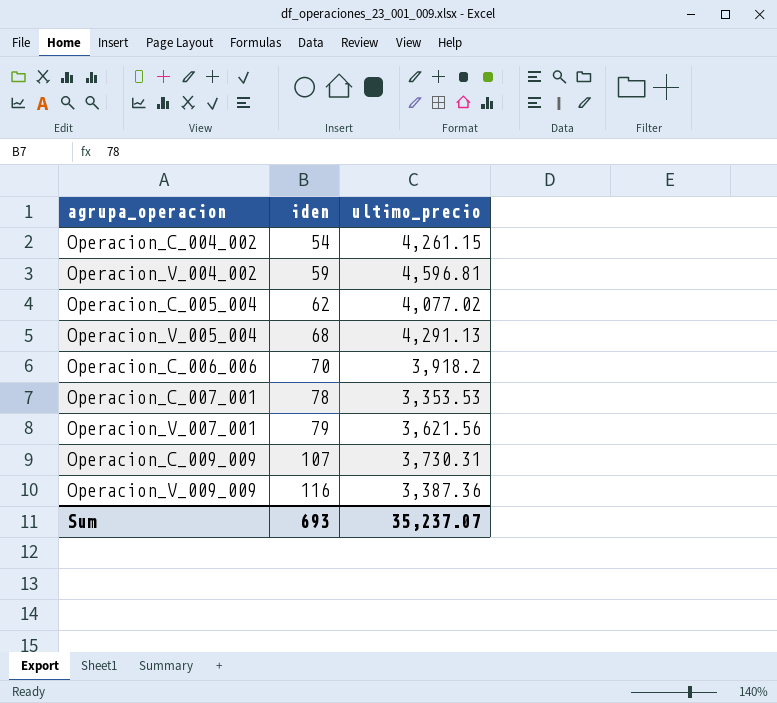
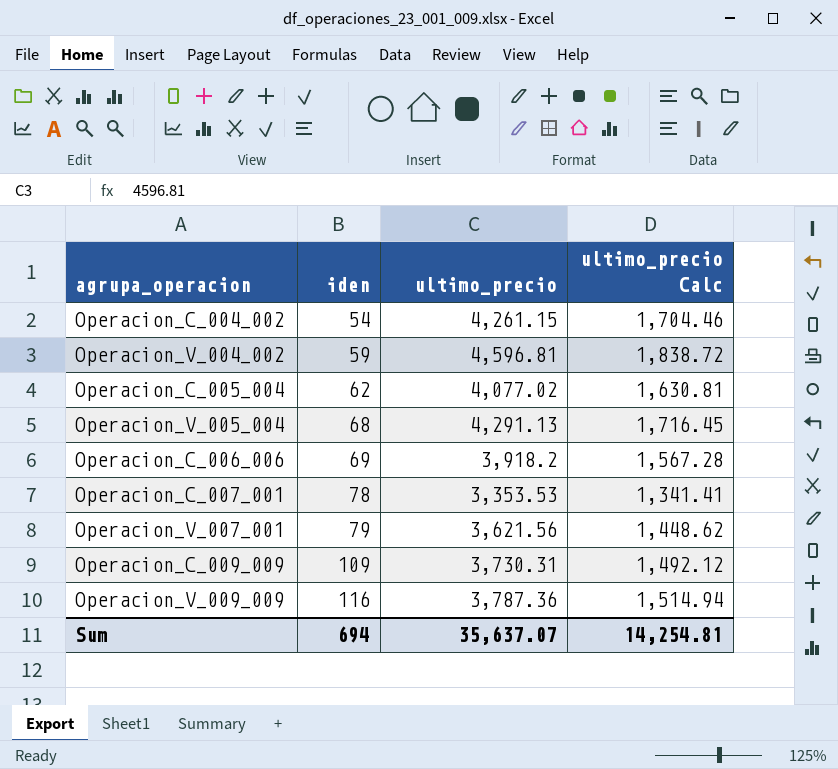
column ultimo_precio Calc | formula: none -> [ultimo_precio] * 0.4
Operacion_C_006_006 | iden: 70 -> 69
Operacion_C_009_009 | iden: 107 -> 109
Operacion_V_009_009 | ultimo_precio: 3,387.36 -> 3,787.36
Sum | iden: 693 -> 694
Sum | ultimo_precio: 35,237.07 -> 35,637.07

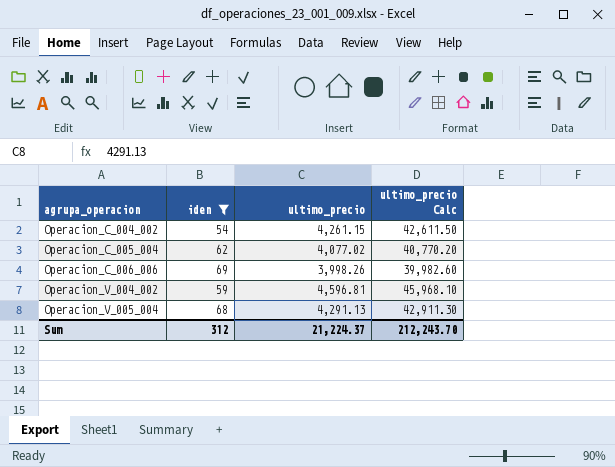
filter: none -> iden <= 69
row order: iden ascending -> agrupa_operacion ascending
column ultimo_precio Calc | formula: [ultimo_precio] * 0.4 -> [ultimo_precio] * 10
Operacion_C_006_006 | ultimo_precio: 3,918.2 -> 3,998.26
Sum | iden: 694 -> 312
Sum | ultimo_precio: 35,637.07 -> 21,224.37
Sum | ultimo_precio Calc: 14,254.81 -> 212,243.70

